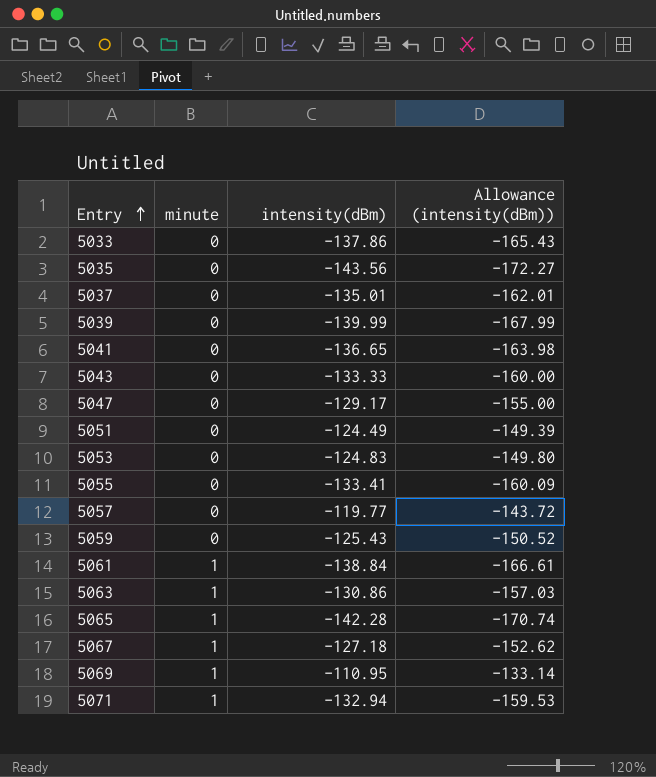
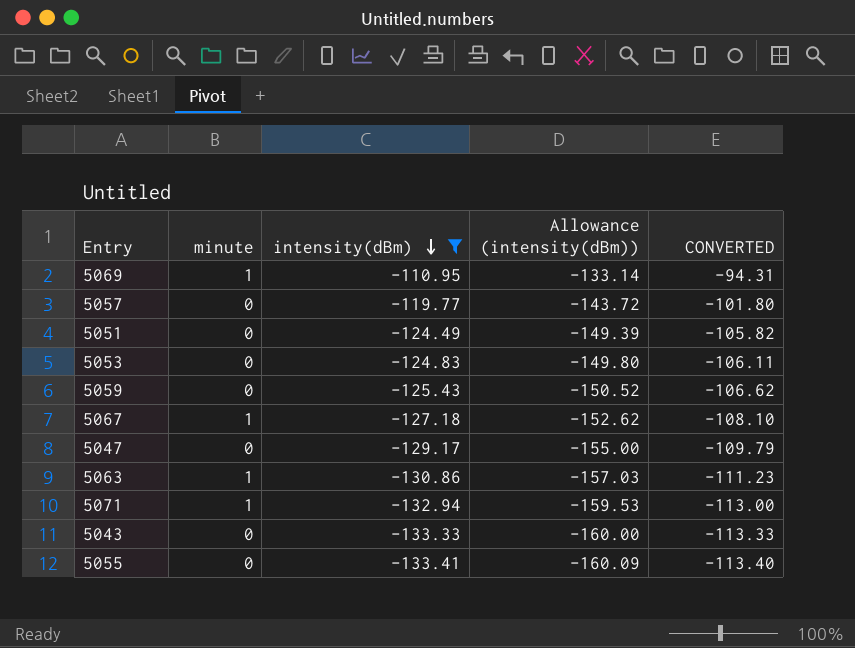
filter: none -> intensity(dBm) >= -133.41
row order: Entry ascending -> intensity(dBm) descending
column CONVERTED | formula: none -> [intensity(dBm)] * 0.85

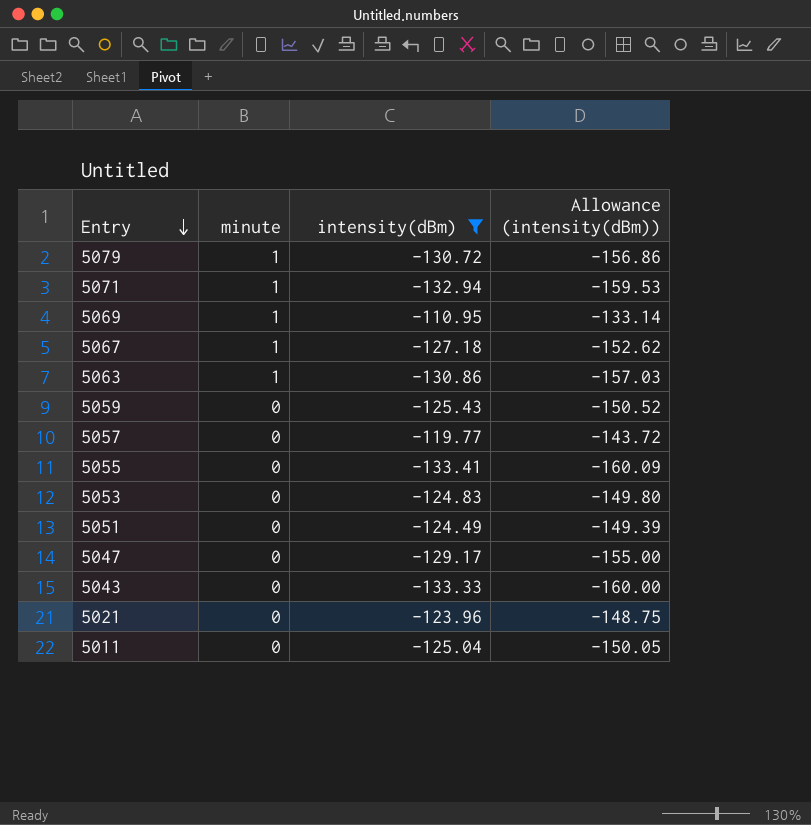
row order: intensity(dBm) descending -> Entry descending
column CONVERTED | formula: [intensity(dBm)] * 0.85 -> none
row 5079: none -> 1 | -130.72 | -156.86
row 5021: none -> 0 | -123.96 | -148.75
row 5011: none -> 0 | -125.04 | -150.05

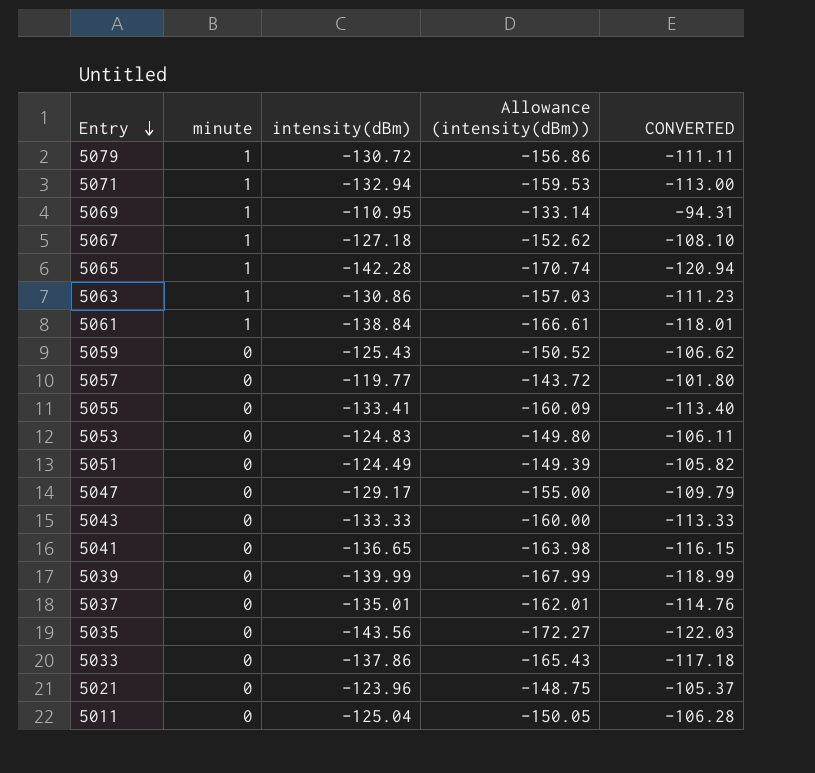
filter: intensity(dBm) >= -133.41 -> none
column CONVERTED | formula: none -> [intensity(dBm)] * 0.85

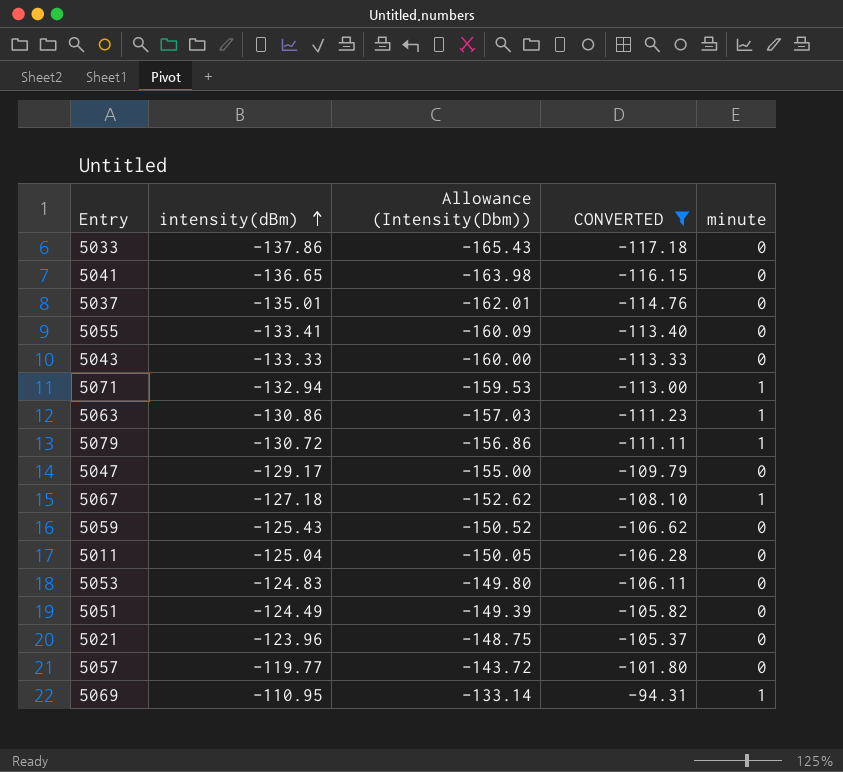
filter: none -> CONVERTED >= -117.18
row order: Entry descending -> intensity(dBm) ascending
column name: Allowance (intensity(dBm)) -> Allowance (Intensity(Dbm))
column minute | position: 2 -> 5

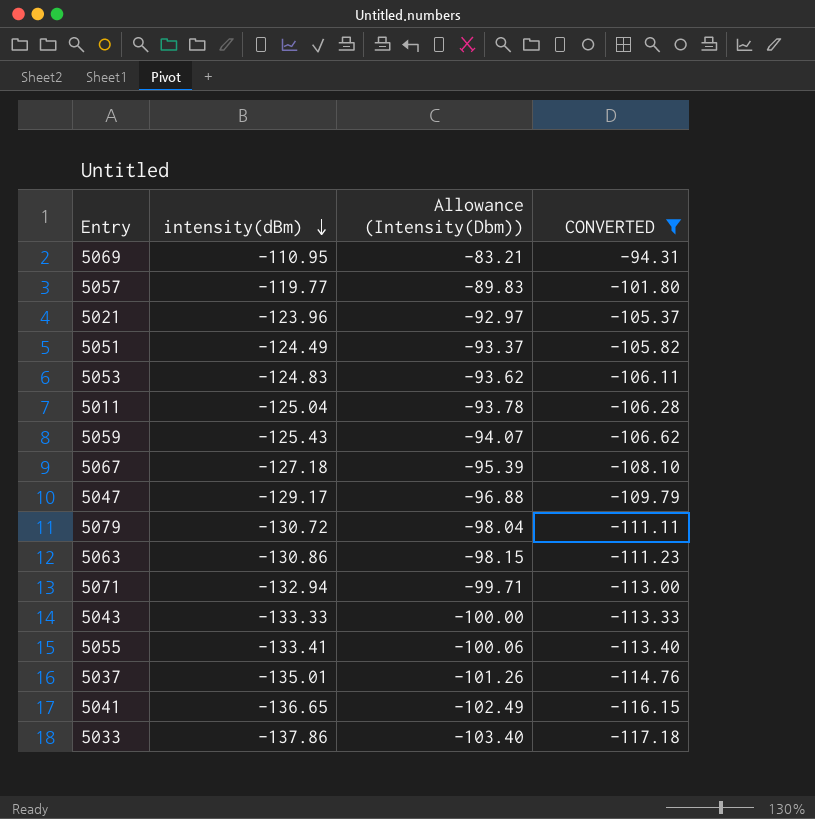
row order: intensity(dBm) ascending -> intensity(dBm) descending
column minute | position: 5 -> none
column Allowance (Intensity(Dbm)) | formula: [intensity(dBm)] * 1.2 -> [intensity(dBm)] * 0.75

